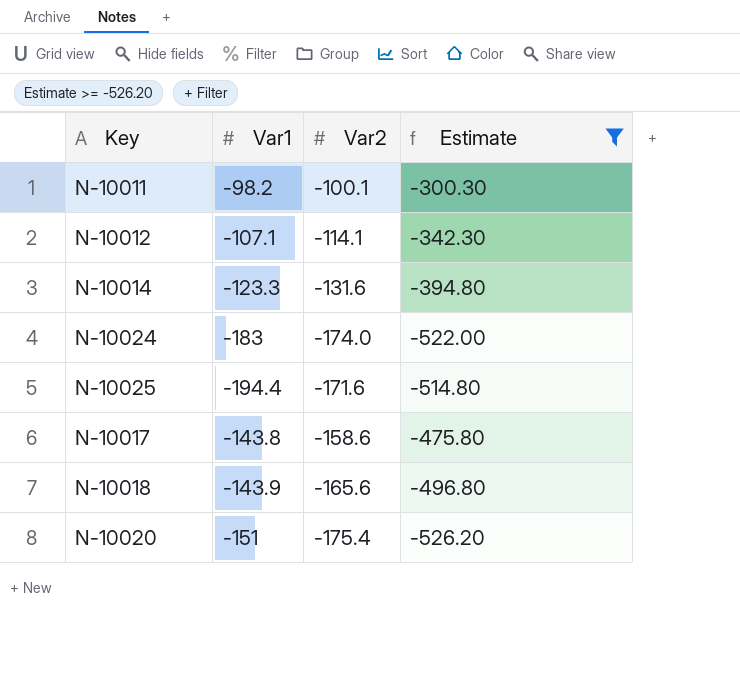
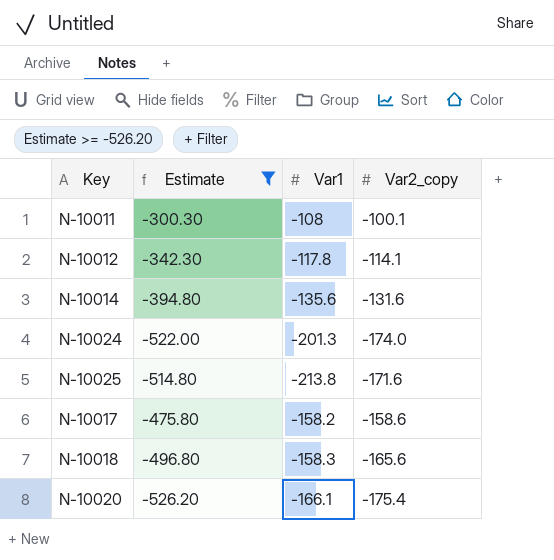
column Estimate | position: 4 -> 2
column name: Var2 -> Var2_copy
N-10011 | Var1: -98.2 -> -108
N-10012 | Var1: -107.1 -> -117.8
N-10014 | Var1: -123.3 -> -135.6
N-10024 | Var1: -183 -> -201.3
N-10025 | Var1: -194.4 -> -213.8
N-10017 | Var1: -143.8 -> -158.2
N-10018 | Var1: -143.9 -> -158.3
N-10020 | Var1: -151 -> -166.1

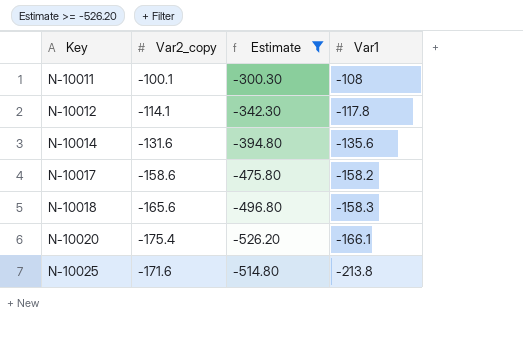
row order: none -> Key ascending
column Var2_copy | position: 4 -> 2
row N-10024: -522.00 | -201.3 | -174.0 -> none

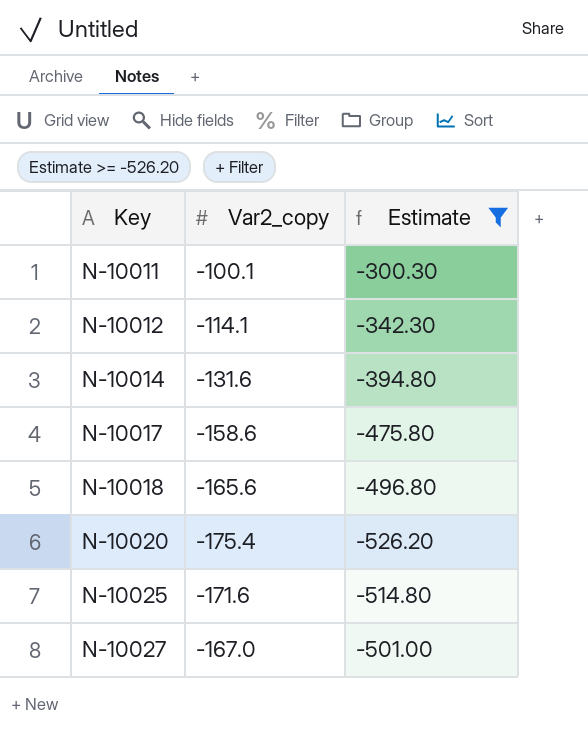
column Var1 | position: 4 -> none
row N-10027: none -> -167.0 | -501.00

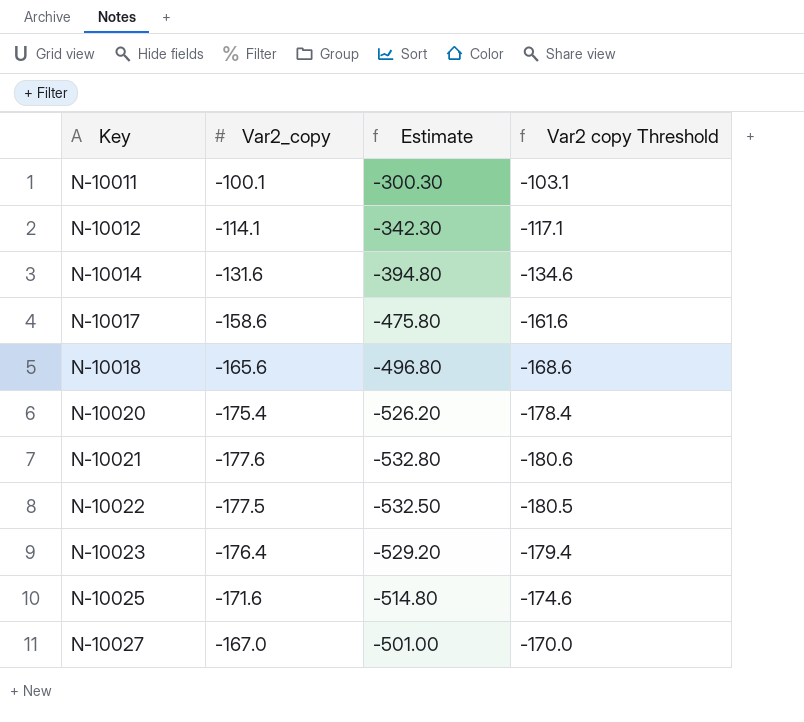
filter: Estimate >= -526.20 -> none
column Var2 copy Threshold | formula: none -> [Var2_copy] - 3

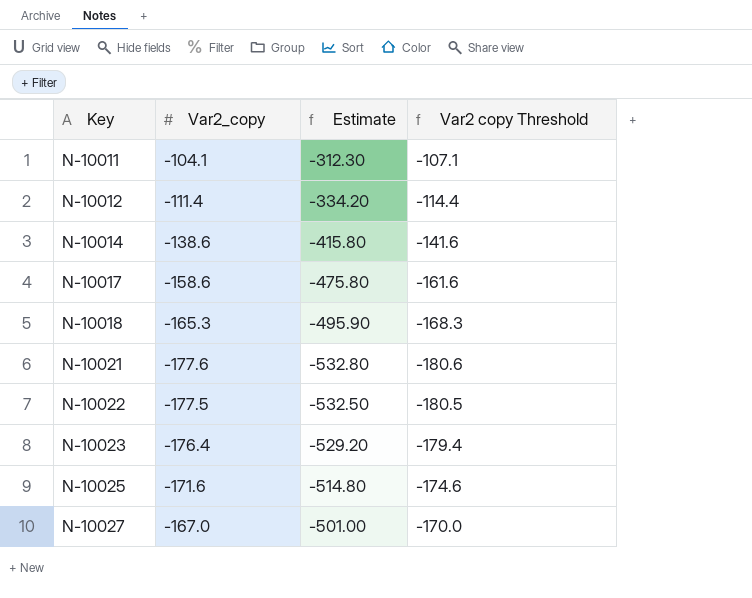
row N-10020: -175.4 | -526.20 | -178.4 -> none
N-10011 | Var2_copy: -100.1 -> -104.1
N-10011 | Estimate: -300.30 -> -312.30
N-10011 | Var2 copy Threshold: -103.1 -> -107.1
N-10012 | Var2_copy: -114.1 -> -111.4
N-10012 | Estimate: -342.30 -> -334.20
N-10012 | Var2 copy Threshold: -117.1 -> -114.4
N-10014 | Var2_copy: -131.6 -> -138.6
N-10014 | Estimate: -394.80 -> -415.80
N-10014 | Var2 copy Threshold: -134.6 -> -141.6
N-10018 | Var2_copy: -165.6 -> -165.3
N-10018 | Estimate: -496.80 -> -495.90
N-10018 | Var2 copy Threshold: -168.6 -> -168.3

